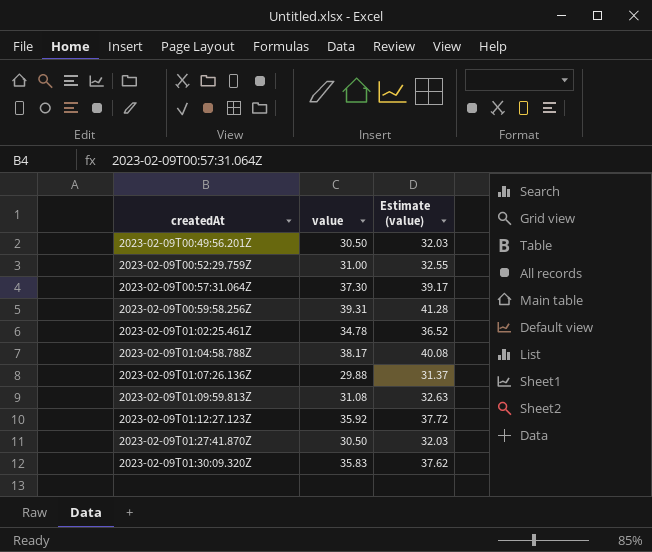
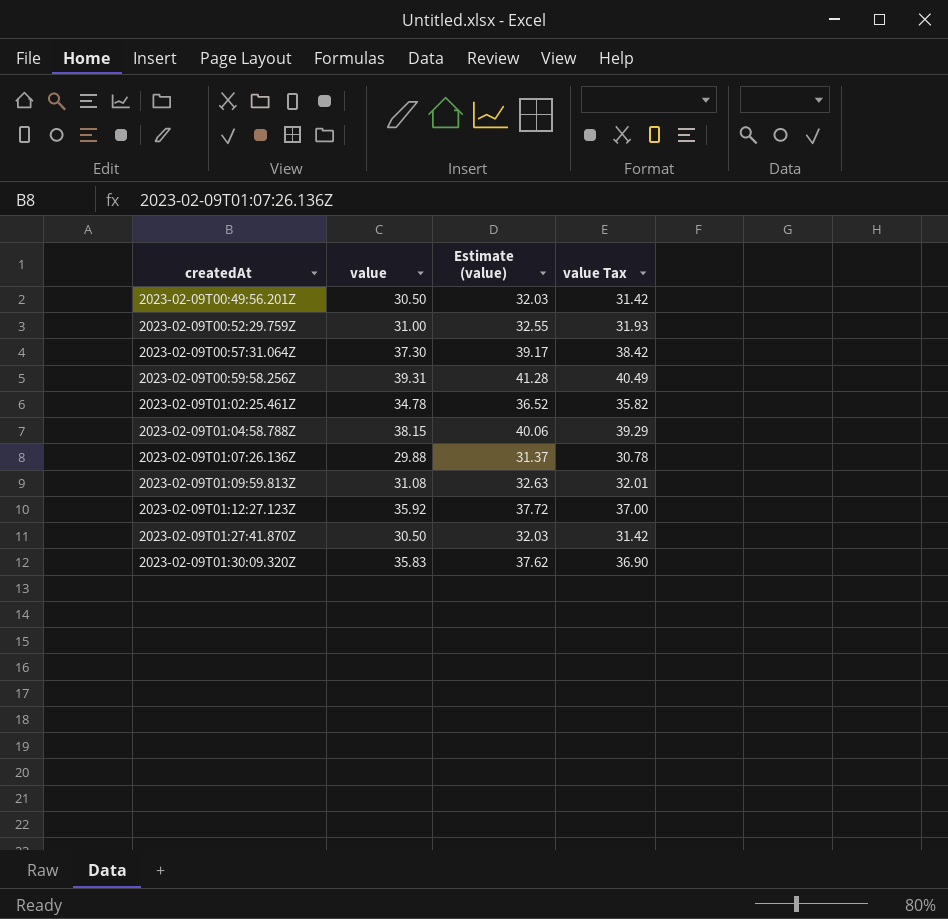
column value Tax | formula: none -> [value] * 1.03
2023-02-09T01:04:58.788Z | value: 38.17 -> 38.15
2023-02-09T01:04:58.788Z | Estimate (value): 40.08 -> 40.06

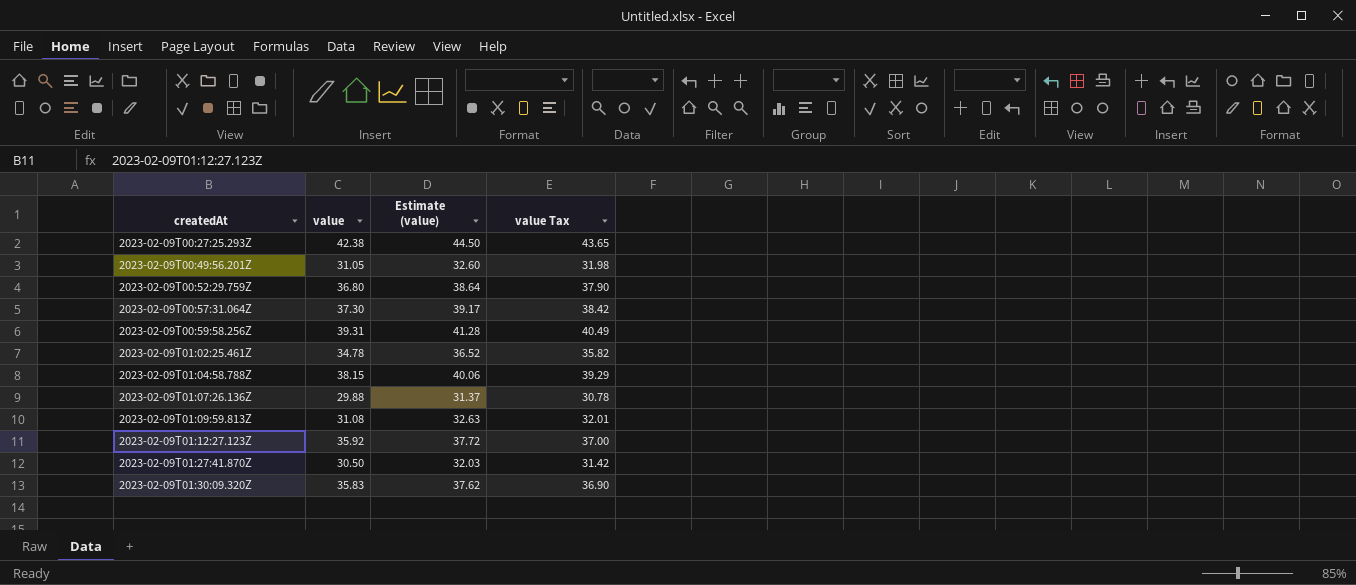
row 2023-02-09T00:27:25.293Z: none -> 42.38 | 44.50 | 43.65
2023-02-09T00:49:56.201Z | value: 30.50 -> 31.05
2023-02-09T00:49:56.201Z | Estimate (value): 32.03 -> 32.60
2023-02-09T00:49:56.201Z | value Tax: 31.42 -> 31.98
2023-02-09T00:52:29.759Z | value: 31.00 -> 36.80
2023-02-09T00:52:29.759Z | Estimate (value): 32.55 -> 38.64
2023-02-09T00:52:29.759Z | value Tax: 31.93 -> 37.90

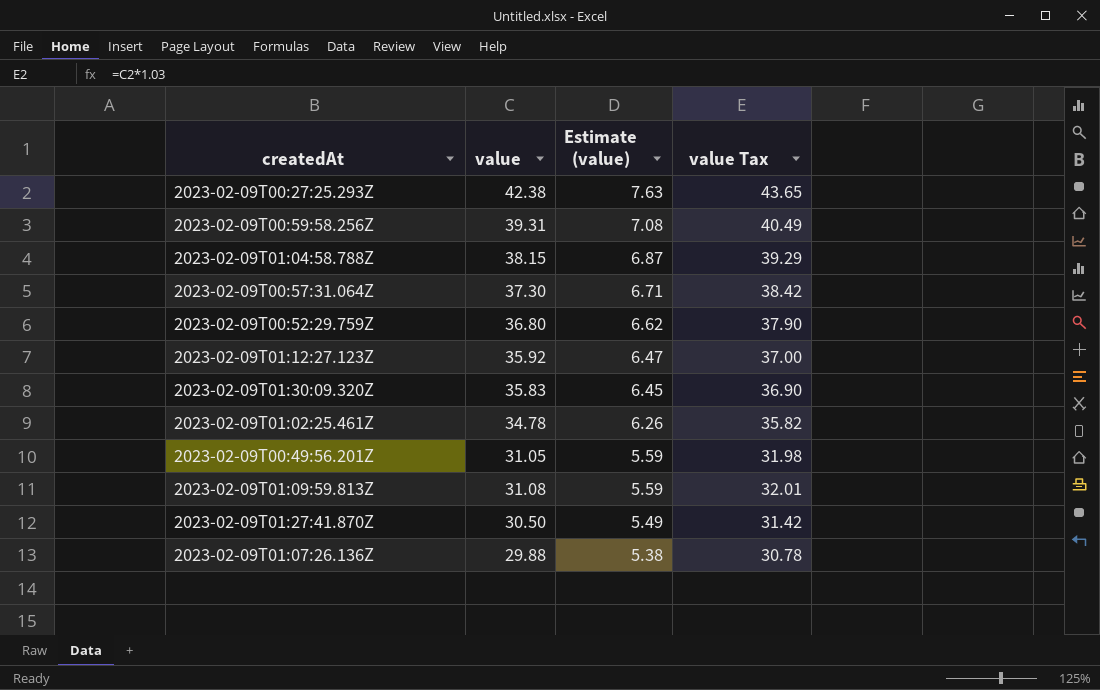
row order: createdAt ascending -> Estimate (value) descending
column Estimate (value) | formula: [value] * 1.05 -> [value] * 0.18

